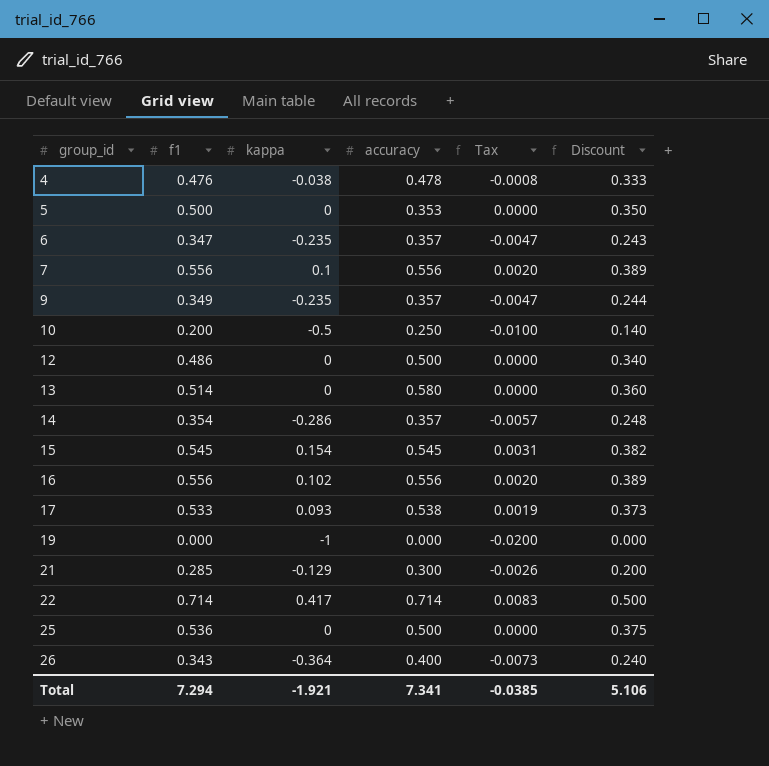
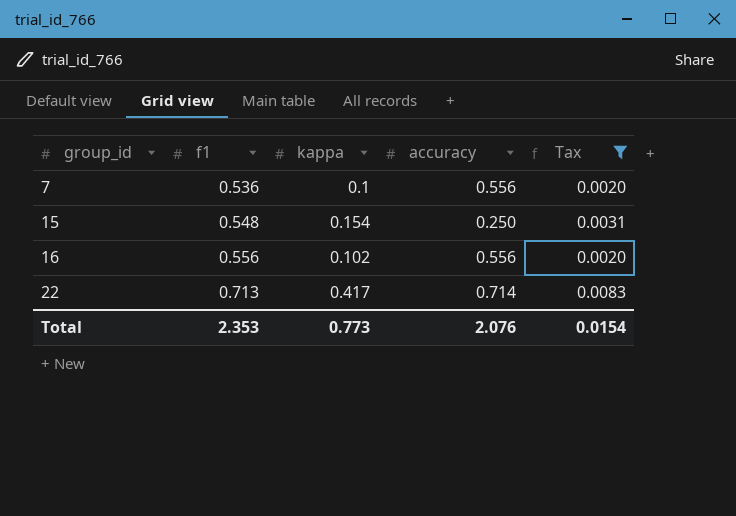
filter: none -> Tax >= 0.0020
column Discount | formula: [f1] * 0.7 -> none
7 | f1: 0.556 -> 0.536
15 | f1: 0.545 -> 0.548
15 | accuracy: 0.545 -> 0.250
22 | f1: 0.714 -> 0.713
Total | f1: 7.294 -> 2.353
Total | kappa: -1.921 -> 0.773
Total | accuracy: 7.341 -> 2.076
Total | Tax: -0.0385 -> 0.0154

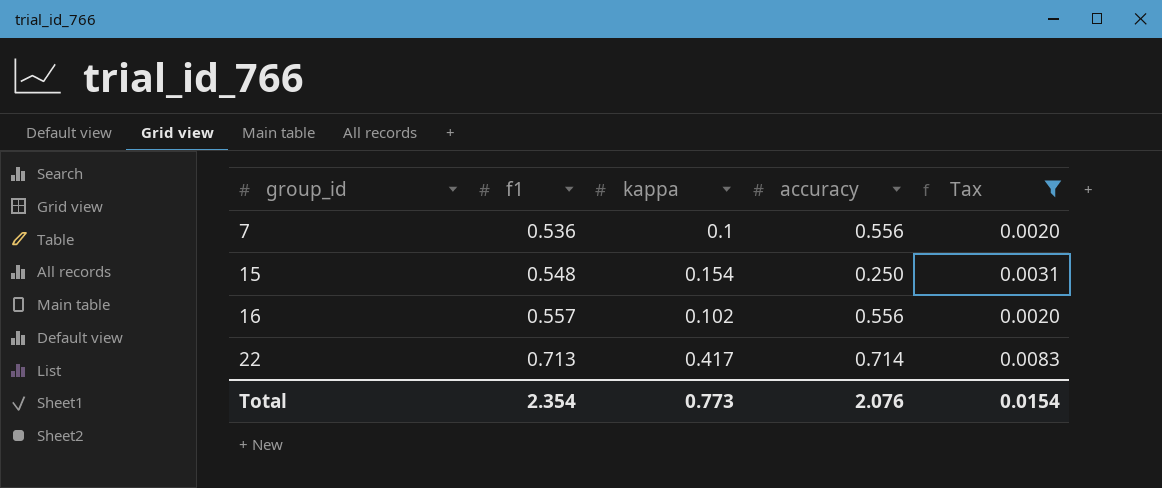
16 | f1: 0.556 -> 0.557
Total | f1: 2.353 -> 2.354

